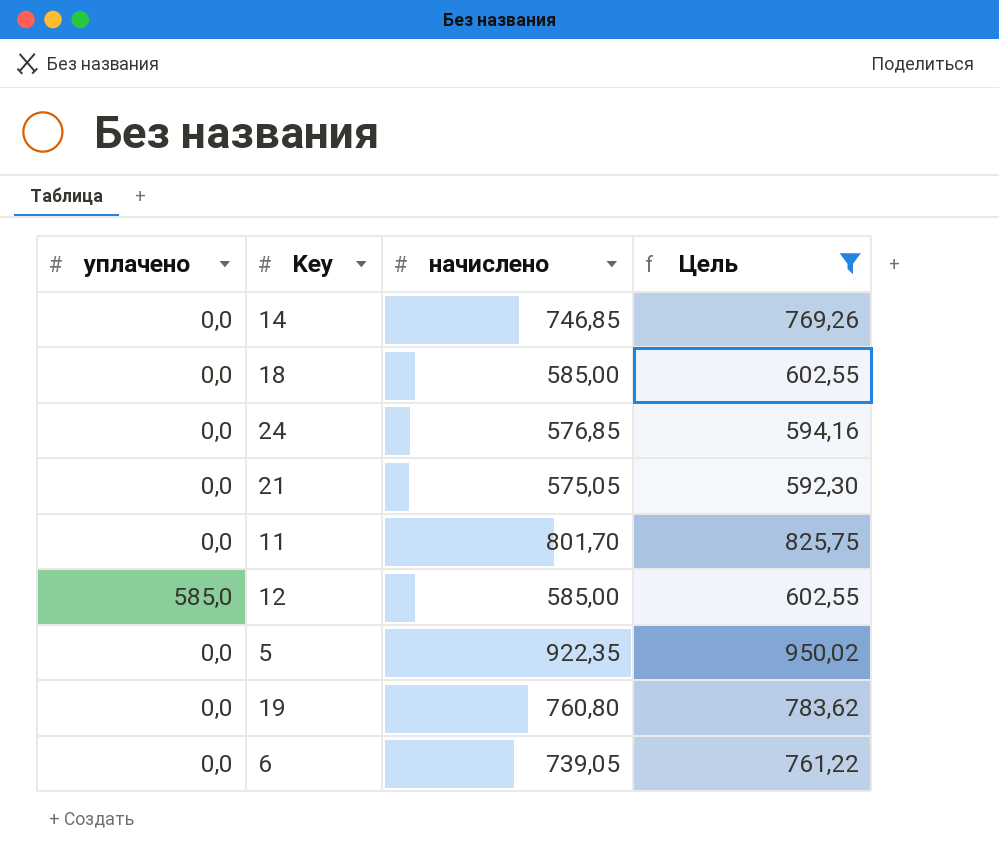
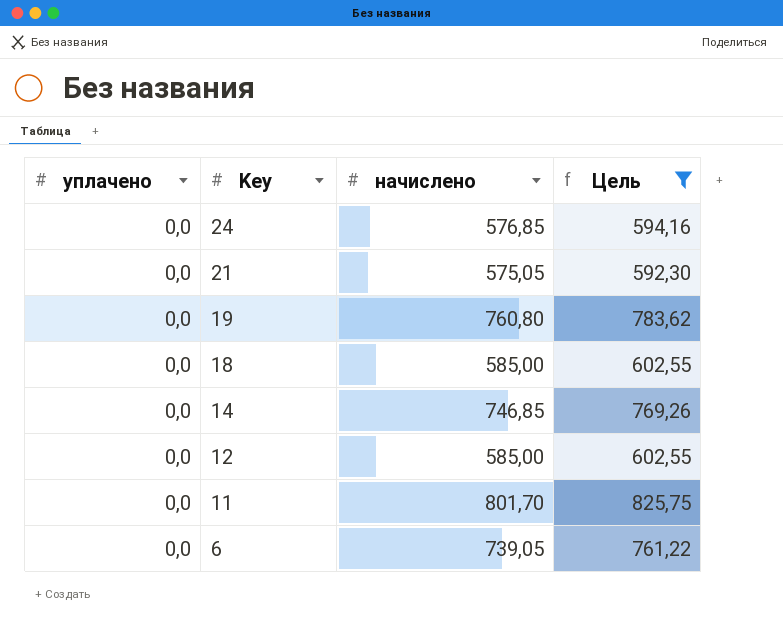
row order: none -> Key descending
row 5: 0,0 | 922,35 | 950,02 -> none
12 | уплачено: 585,0 -> 0,0

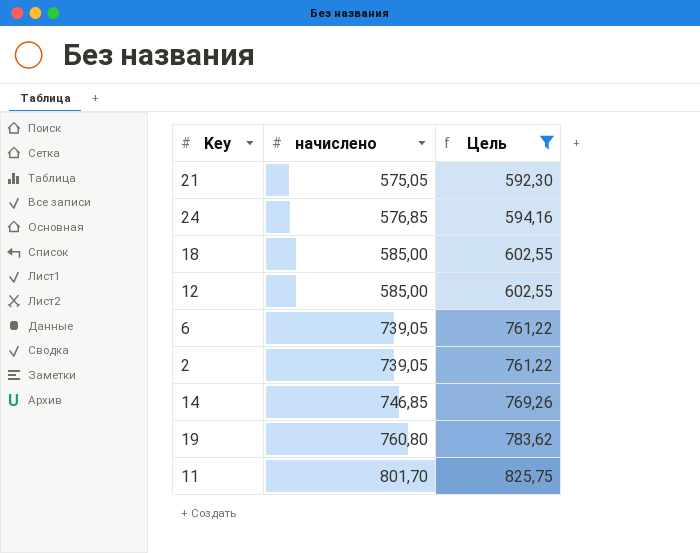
row order: Key descending -> начислено ascending
column уплачено | position: 1 -> none
row 2: none -> 739,05 | 761,22

